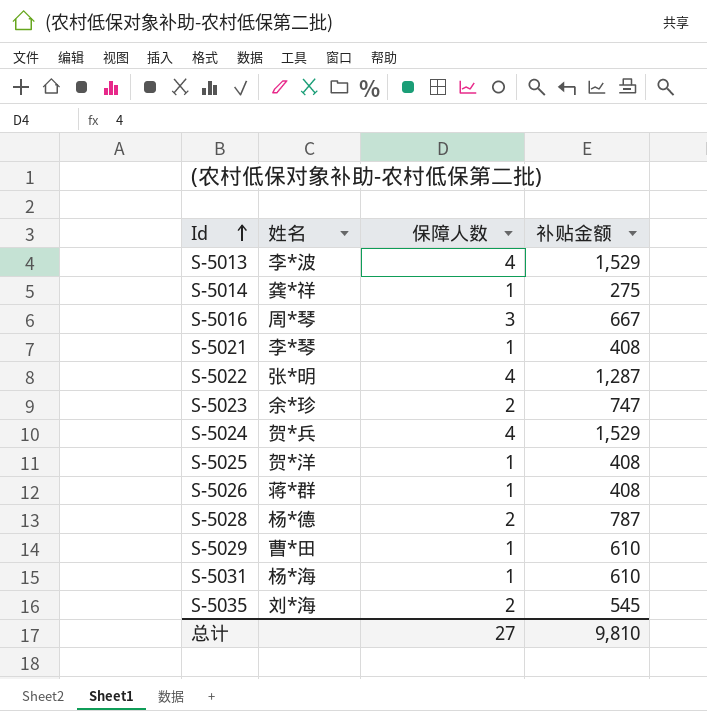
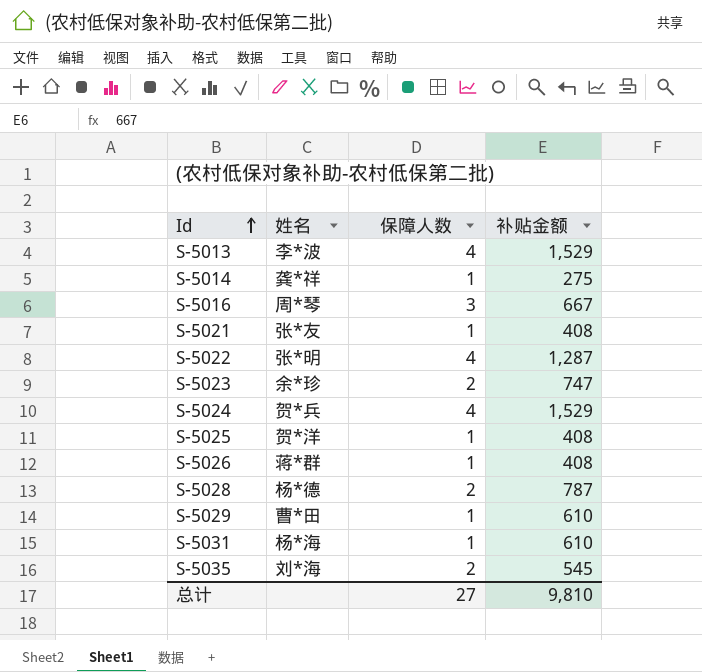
S-5021 | 姓名: 李*琴 -> 张*友

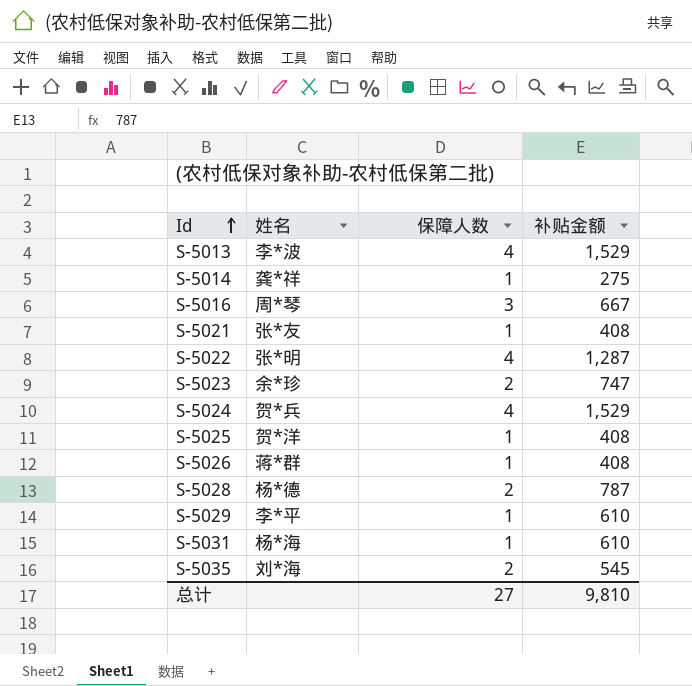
S-5029 | 姓名: 曹*田 -> 李*平

